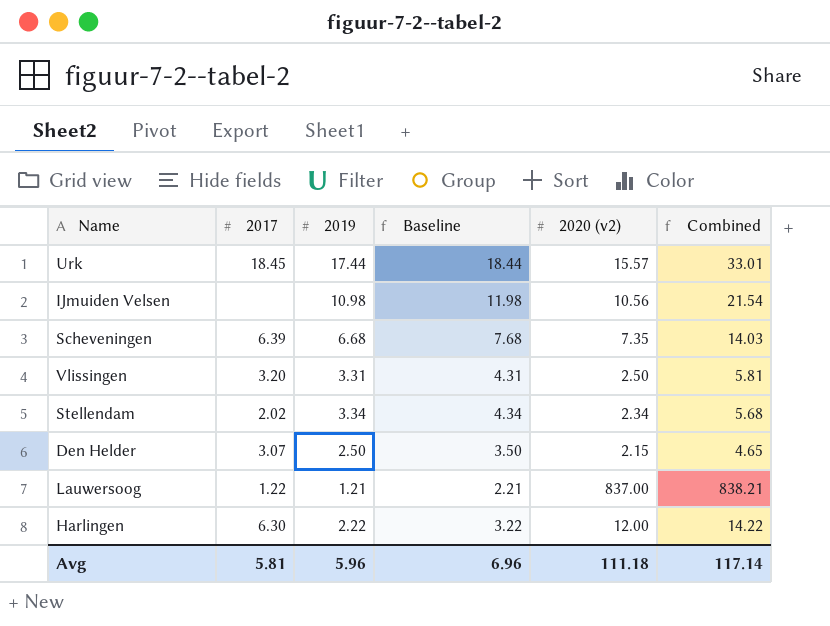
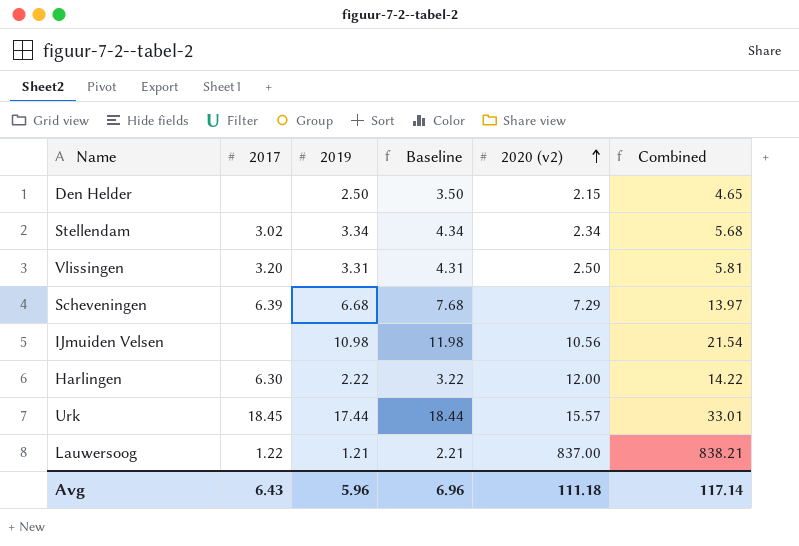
row order: none -> 2020 (v2) ascending
Den Helder | 2017: 3.07 -> none
Stellendam | 2017: 2.02 -> 3.02
Scheveningen | 2020 (v2): 7.35 -> 7.29
Scheveningen | Combined: 14.03 -> 13.97
Avg | 2017: 5.81 -> 6.43

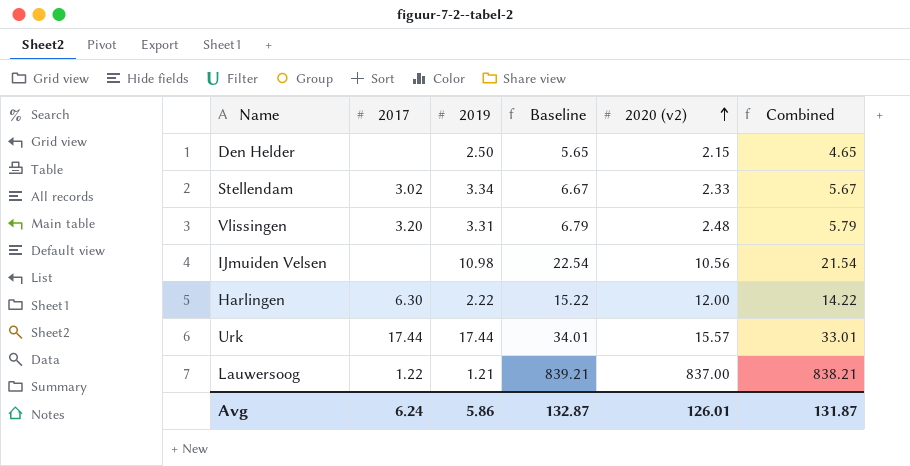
column Baseline | formula: [2019] + 1 -> [Combined] + 1
row Scheveningen: 6.39 | 6.68 | 7.68 | 7.29 | 13.97 -> none
Stellendam | 2020 (v2): 2.34 -> 2.33
Stellendam | Combined: 5.68 -> 5.67
Vlissingen | 2020 (v2): 2.50 -> 2.48
Vlissingen | Combined: 5.81 -> 5.79
Urk | 2017: 18.45 -> 17.44
Avg | 2017: 6.43 -> 6.24
Avg | 2019: 5.96 -> 5.86
Avg | Baseline: 6.96 -> 132.87
Avg | 2020 (v2): 111.18 -> 126.01
Avg | Combined: 117.14 -> 131.87

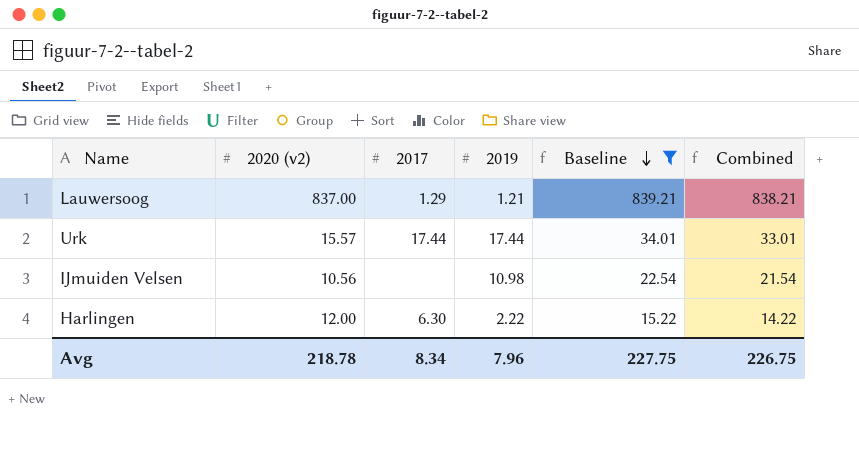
filter: none -> Baseline >= 15.22
row order: 2020 (v2) ascending -> Baseline descending
column 2020 (v2) | position: 5 -> 2
Lauwersoog | 2017: 1.22 -> 1.29
Avg | 2020 (v2): 126.01 -> 218.78
Avg | 2017: 6.24 -> 8.34
Avg | 2019: 5.86 -> 7.96
Avg | Baseline: 132.87 -> 227.75
Avg | Combined: 131.87 -> 226.75

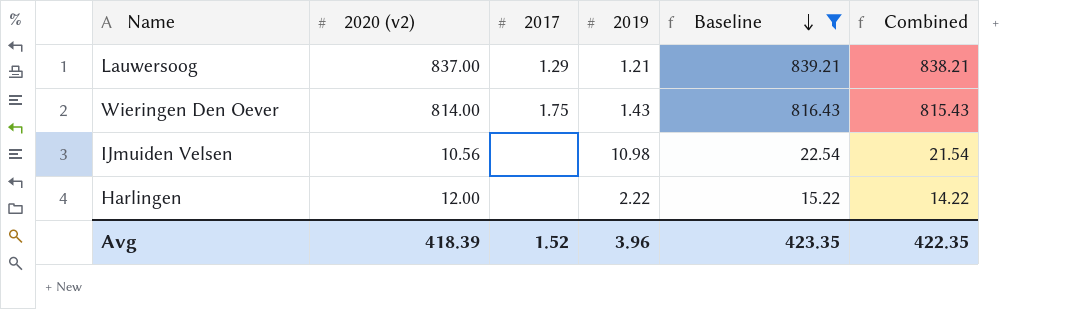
row Urk: 15.57 | 17.44 | 17.44 | 34.01 | 33.01 -> none
row Wieringen Den Oever: none -> 814.00 | 1.75 | 1.43 | 816.43 | 815.43
Harlingen | 2017: 6.30 -> none
Avg | 2020 (v2): 218.78 -> 418.39
Avg | 2017: 8.34 -> 1.52
Avg | 2019: 7.96 -> 3.96
Avg | Baseline: 227.75 -> 423.35
Avg | Combined: 226.75 -> 422.35

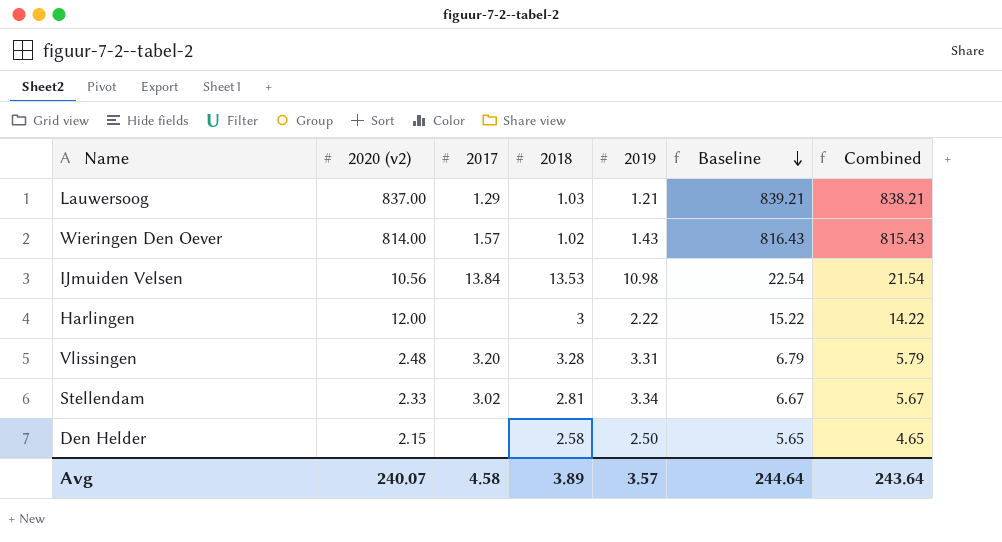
filter: Baseline >= 15.22 -> none
column 2018 | position: none -> 4
Wieringen Den Oever | 2017: 1.75 -> 1.57
IJmuiden Velsen | 2017: none -> 13.84
Avg | 2020 (v2): 418.39 -> 240.07
Avg | 2017: 1.52 -> 4.58
Avg | 2019: 3.96 -> 3.57
Avg | Baseline: 423.35 -> 244.64
Avg | Combined: 422.35 -> 243.64

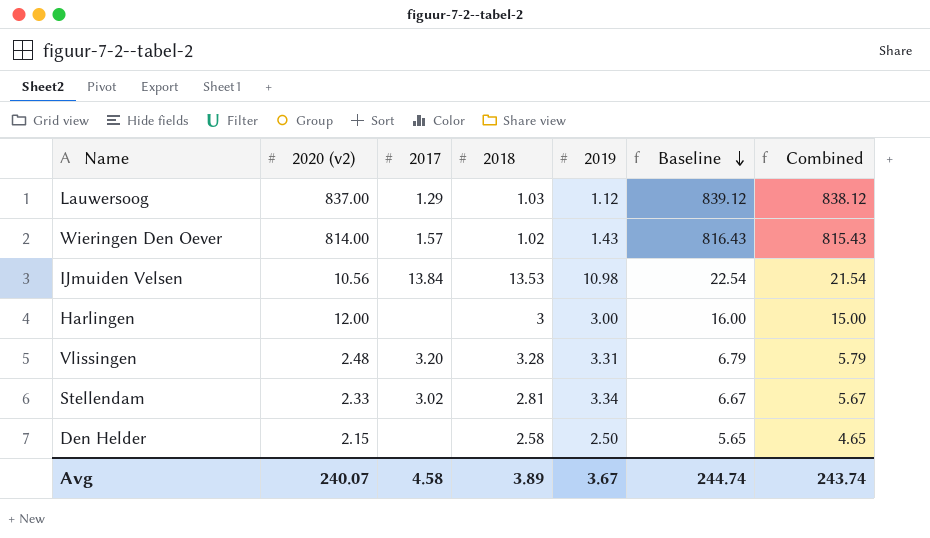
Lauwersoog | 2019: 1.21 -> 1.12
Lauwersoog | Baseline: 839.21 -> 839.12
Lauwersoog | Combined: 838.21 -> 838.12
Harlingen | 2019: 2.22 -> 3.00
Harlingen | Baseline: 15.22 -> 16.00
Harlingen | Combined: 14.22 -> 15.00
Avg | 2019: 3.57 -> 3.67
Avg | Baseline: 244.64 -> 244.74
Avg | Combined: 243.64 -> 243.74

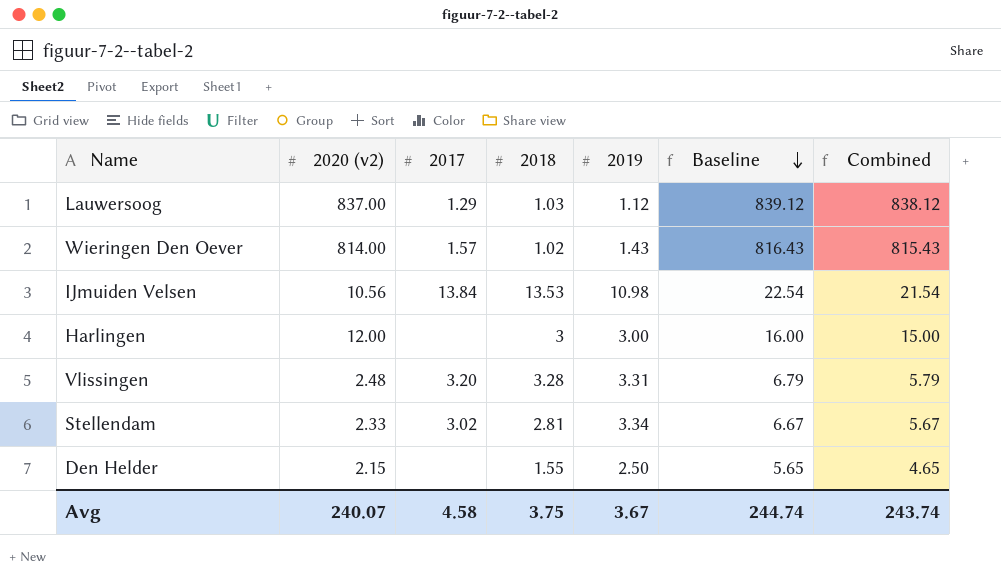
Den Helder | 2018: 2.58 -> 1.55
Avg | 2018: 3.89 -> 3.75

